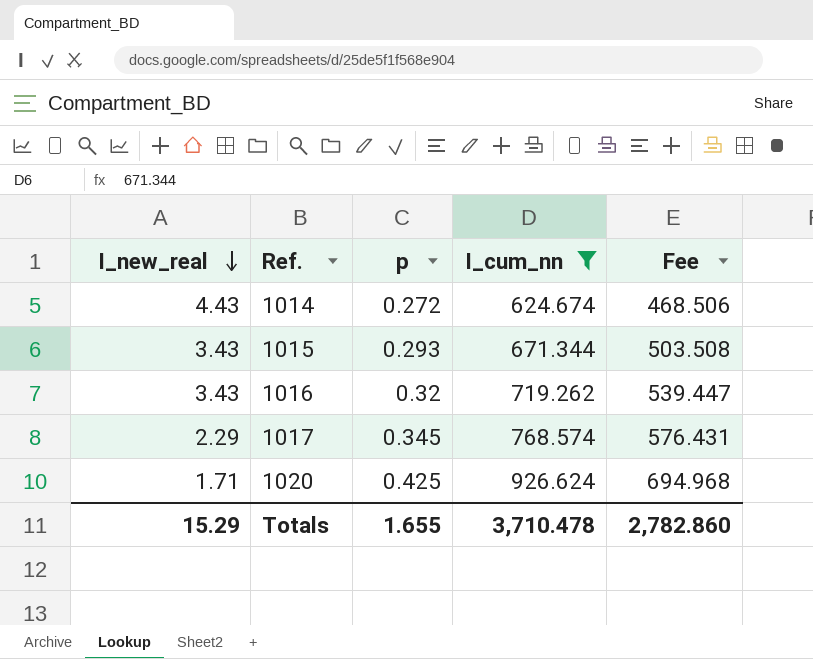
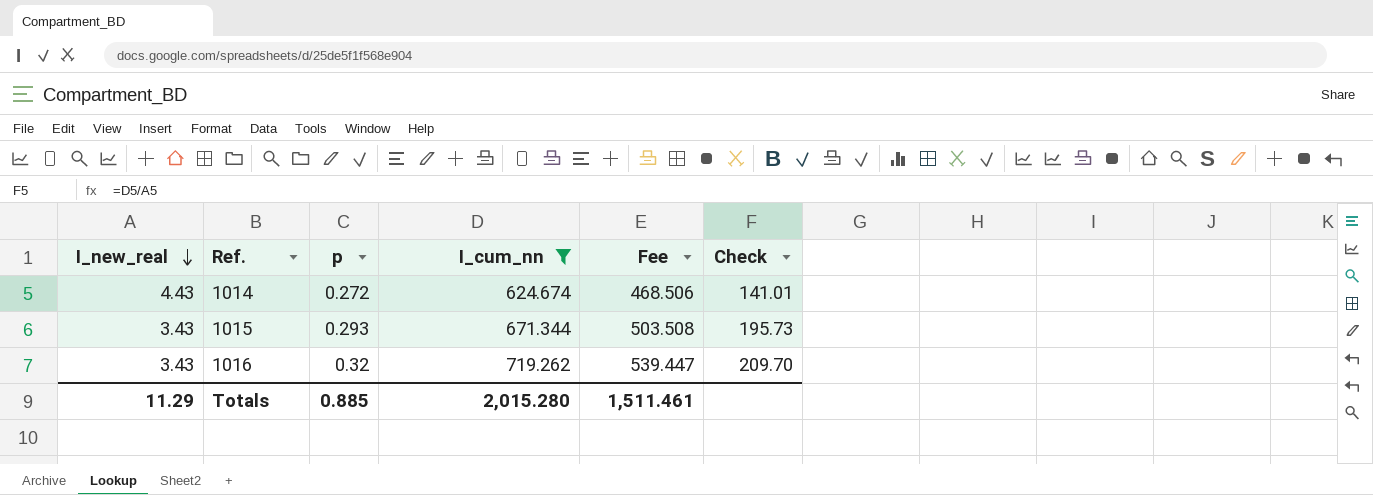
column Check | formula: none -> [I_cum_nn] / [I_new_real]
row 1017: 2.29 | 0.345 | 768.574 | 576.431 -> none
row 1020: 1.71 | 0.425 | 926.624 | 694.968 -> none
Totals | I_new_real: 15.29 -> 11.29
Totals | p: 1.655 -> 0.885
Totals | I_cum_nn: 3,710.478 -> 2,015.280
Totals | Fee: 2,782.860 -> 1,511.461

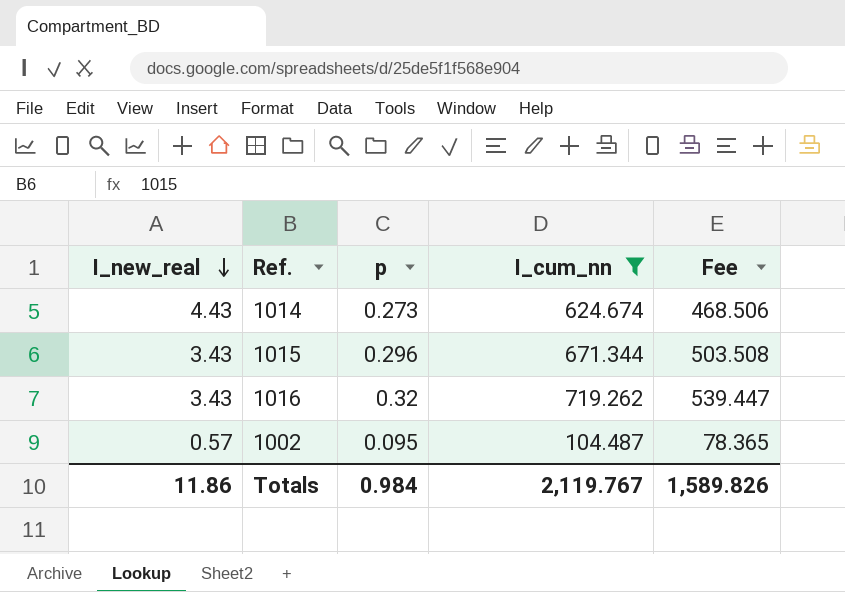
column Check | formula: [I_cum_nn] / [I_new_real] -> none
1014 | p: 0.272 -> 0.273
1015 | p: 0.293 -> 0.296
row 1002: none -> 0.57 | 0.095 | 104.487 | 78.365
Totals | I_new_real: 11.29 -> 11.86
Totals | p: 0.885 -> 0.984
Totals | I_cum_nn: 2,015.280 -> 2,119.767
Totals | Fee: 1,511.461 -> 1,589.826

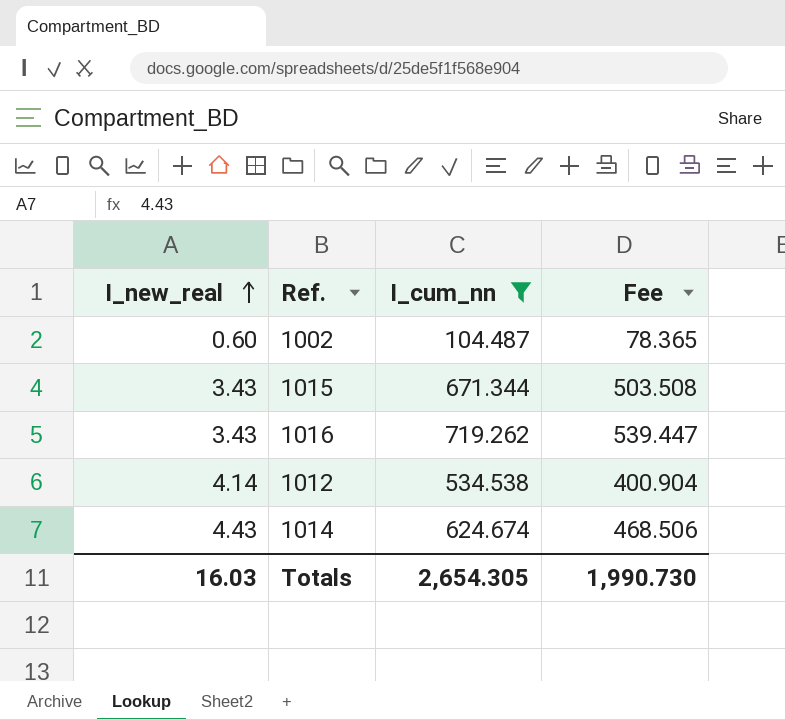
row order: I_new_real descending -> I_new_real ascending
column p | position: 3 -> none
1002 | I_new_real: 0.57 -> 0.60
row 1012: none -> 4.14 | 534.538 | 400.904
Totals | I_new_real: 11.86 -> 16.03
Totals | I_cum_nn: 2,119.767 -> 2,654.305
Totals | Fee: 1,589.826 -> 1,990.730

